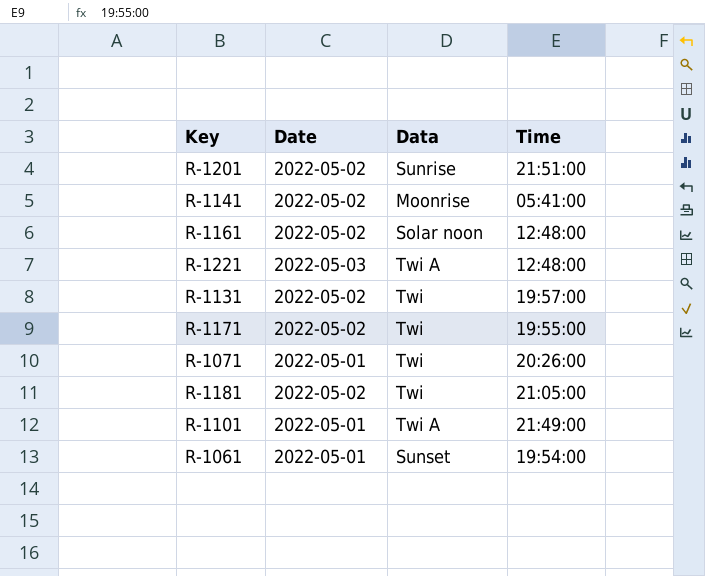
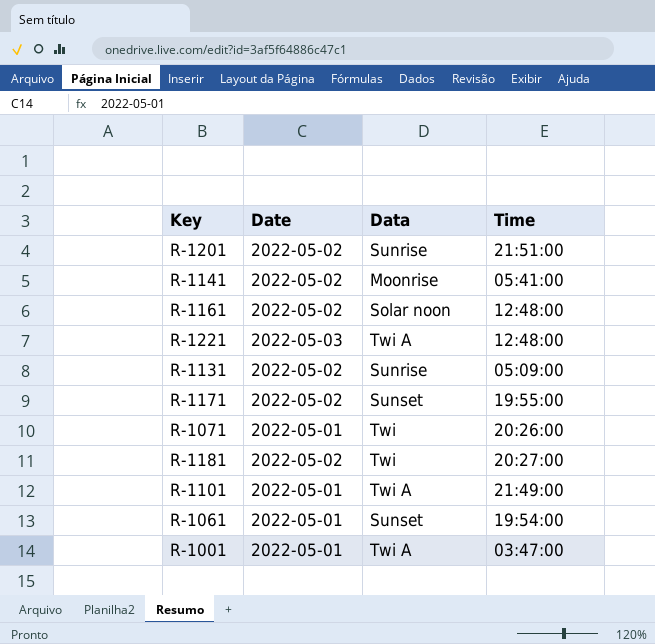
R-1131 | Data: Twi -> Sunrise
R-1131 | Time: 19:57:00 -> 05:09:00
R-1171 | Data: Twi -> Sunset
R-1181 | Time: 21:05:00 -> 20:27:00
row R-1001: none -> 2022-05-01 | Twi A | 03:47:00

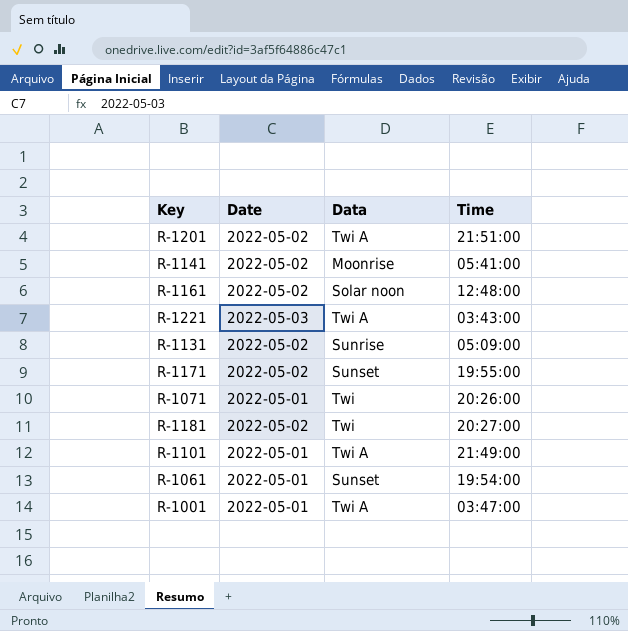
R-1201 | Data: Sunrise -> Twi A
R-1221 | Time: 12:48:00 -> 03:43:00

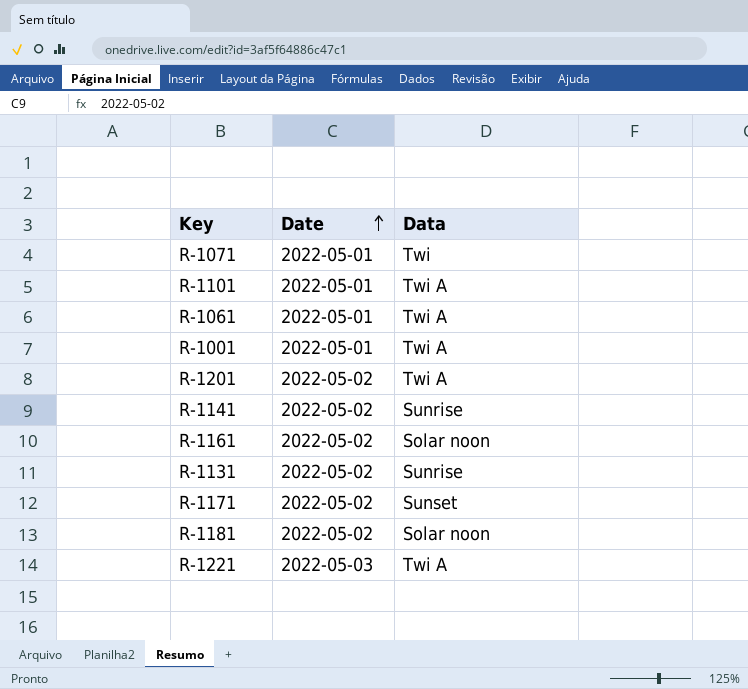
row order: none -> Date ascending
column Time | position: 4 -> none
R-1061 | Data: Sunset -> Twi A
R-1141 | Data: Moonrise -> Sunrise
R-1181 | Data: Twi -> Solar noon

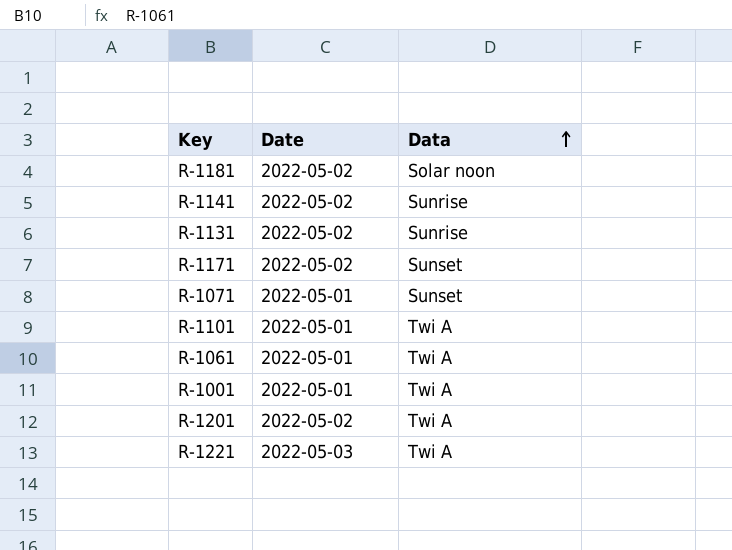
row order: Date ascending -> Data ascending
row R-1161: 2022-05-02 | Solar noon -> none
R-1071 | Data: Twi -> Sunset

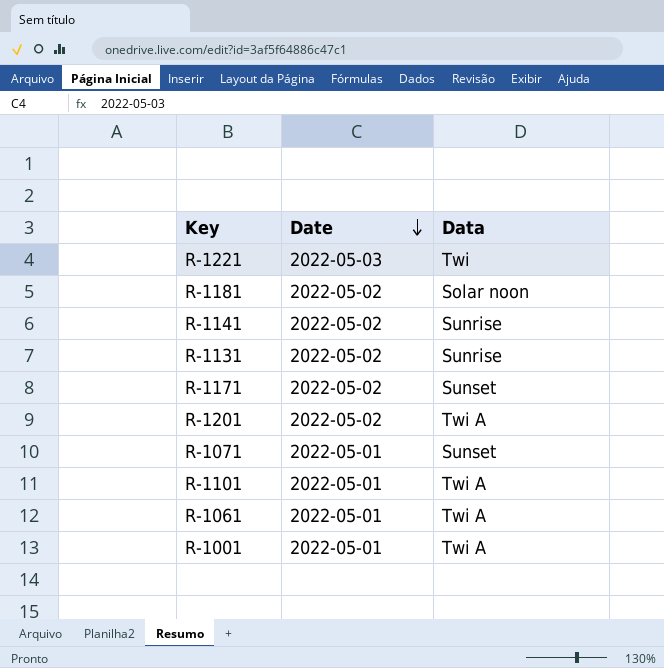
row order: Data ascending -> Date descending
R-1221 | Data: Twi A -> Twi

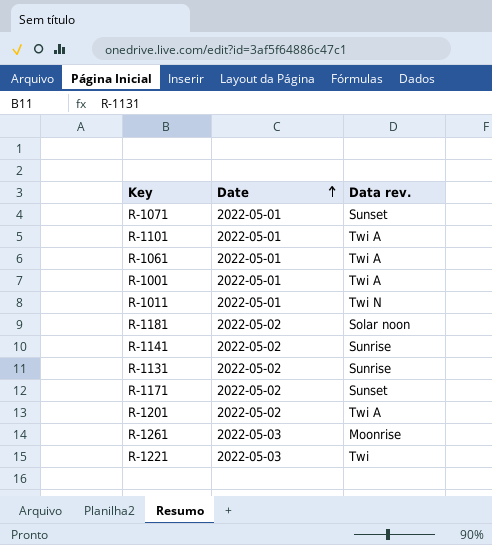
row order: Date descending -> Date ascending
column name: Data -> Data rev.
row R-1011: none -> 2022-05-01 | Twi N
row R-1261: none -> 2022-05-03 | Moonrise

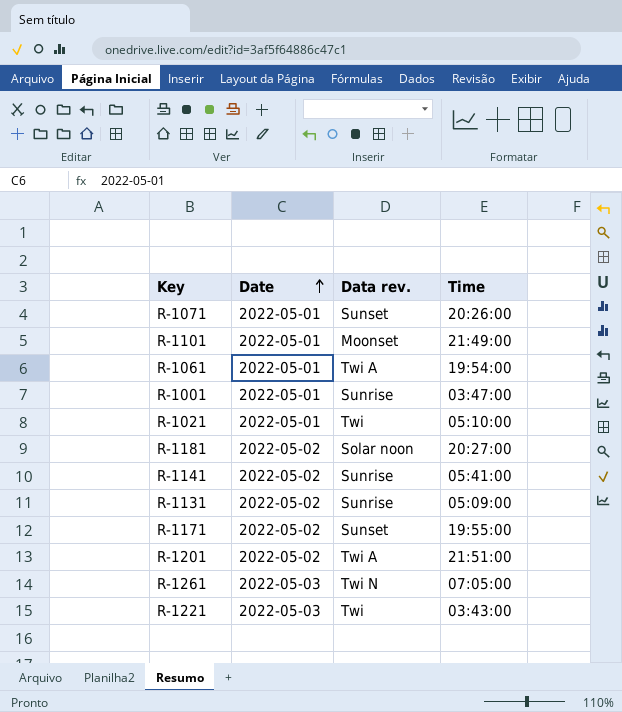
column Time | position: none -> 4
row R-1011: 2022-05-01 | Twi N -> none
R-1101 | Data rev.: Twi A -> Moonset
R-1001 | Data rev.: Twi A -> Sunrise
row R-1021: none -> 2022-05-01 | Twi | 05:10:00
R-1261 | Data rev.: Moonrise -> Twi N

